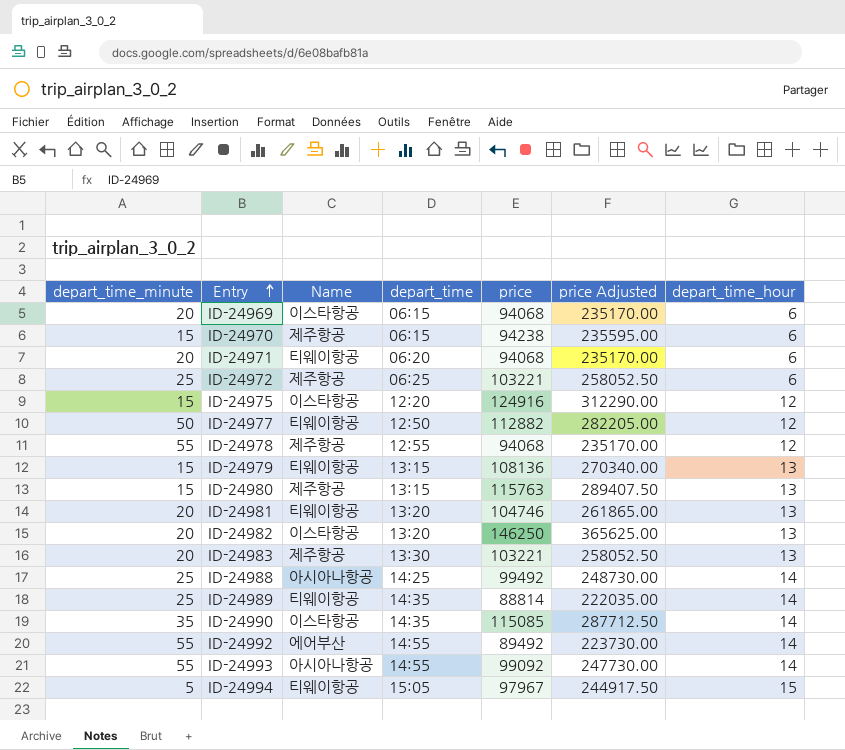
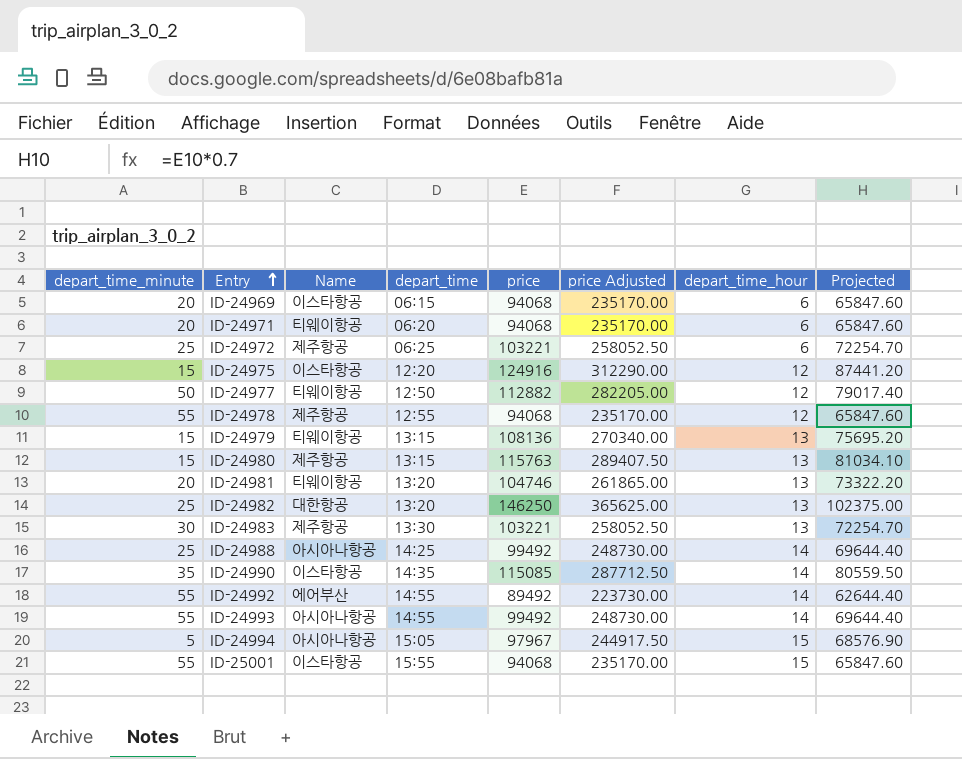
column Projected | formula: none -> [price] * 0.7
row ID-24970: 15 | 제주항공 | 06:15 | 94238 | 235595.00 | 6 -> none
row ID-24989: 25 | 티웨이항공 | 14:35 | 88814 | 222035.00 | 14 -> none
ID-24982 | depart_time_minute: 20 -> 25
ID-24982 | Name: 이스타항공 -> 대한항공
ID-24983 | depart_time_minute: 20 -> 30
ID-24993 | price: 99092 -> 99492
ID-24993 | price Adjusted: 247730.00 -> 248730.00
ID-24994 | Name: 티웨이항공 -> 아시아나항공
row ID-25001: none -> 55 | 이스타항공 | 15:55 | 94068 | 235170.00 | 15 | 65847.60

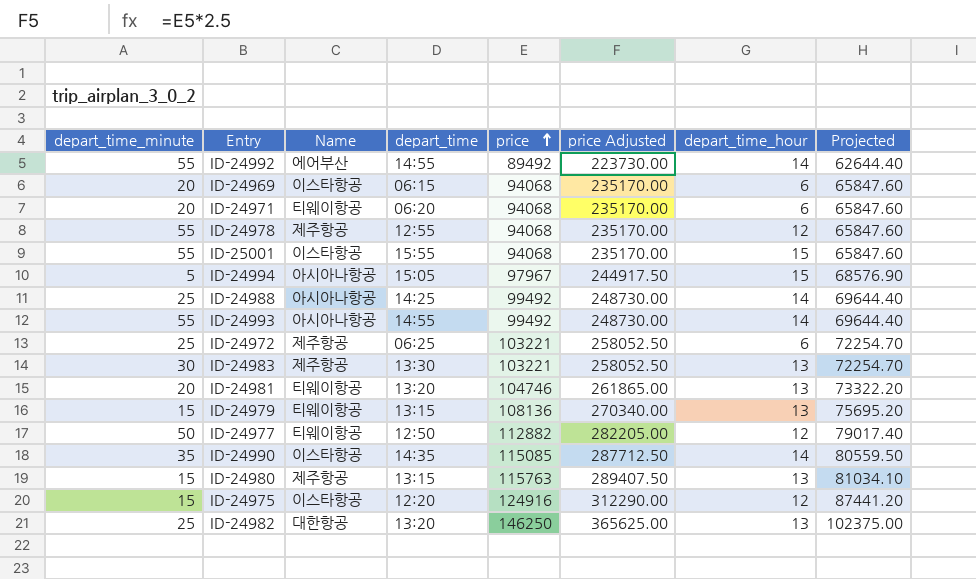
row order: Entry ascending -> price ascending

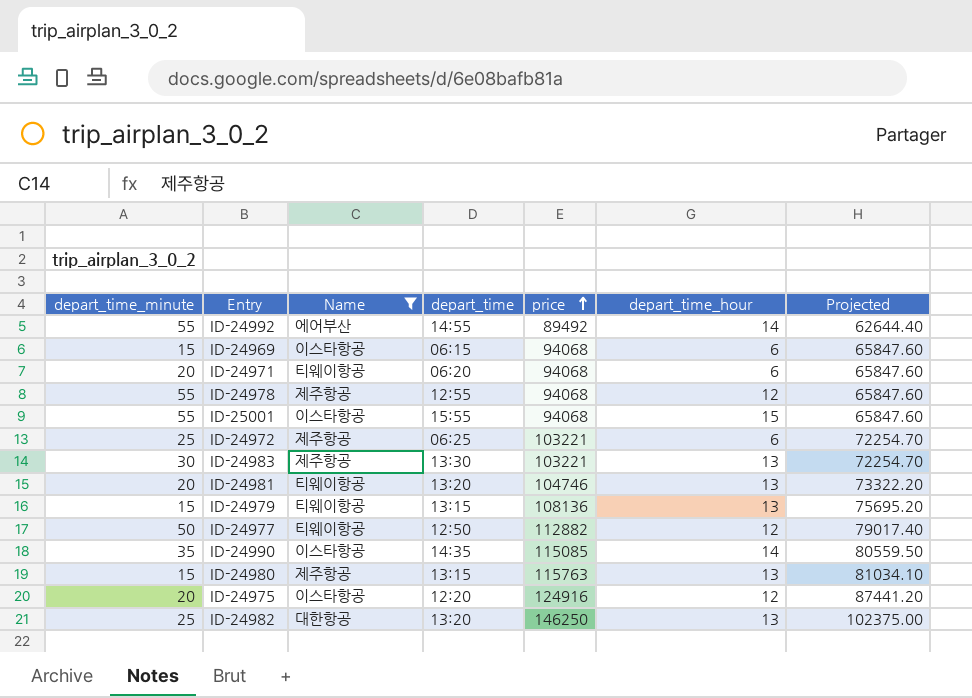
filter: none -> Name != 아시아나항공
column price Adjusted | formula: [price] * 2.5 -> none
ID-24969 | depart_time_minute: 20 -> 15
ID-24975 | depart_time_minute: 15 -> 20

